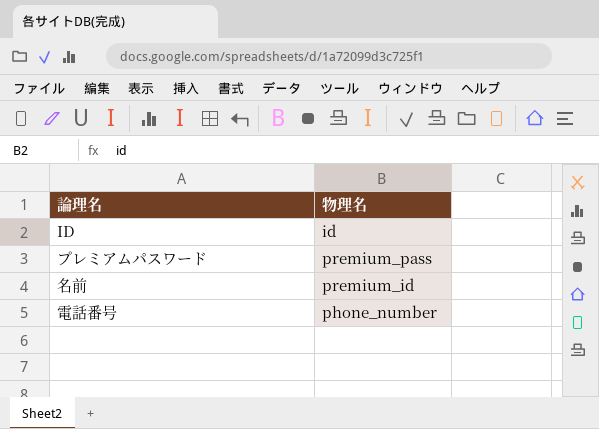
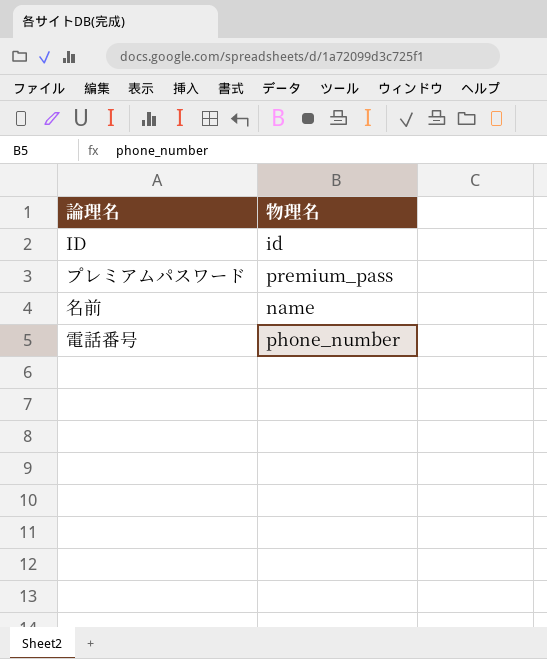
名前 | 物理名: premium_id -> name

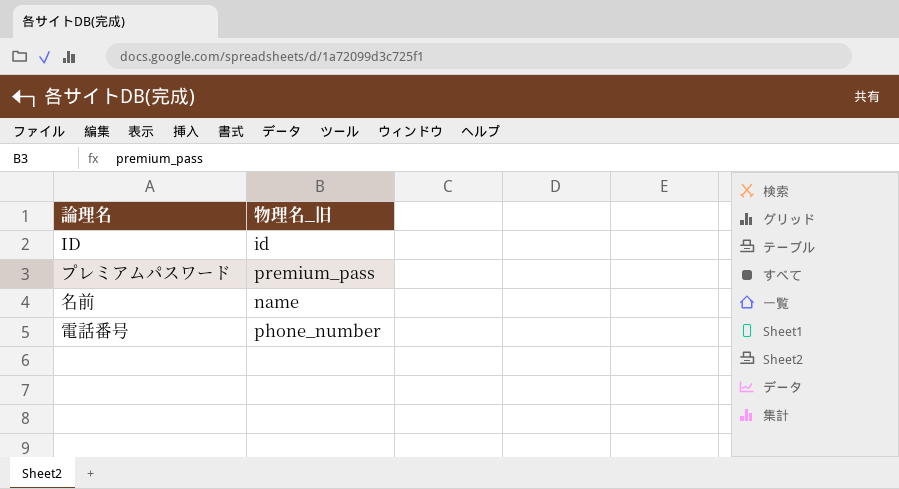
column name: 物理名 -> 物理名_旧

